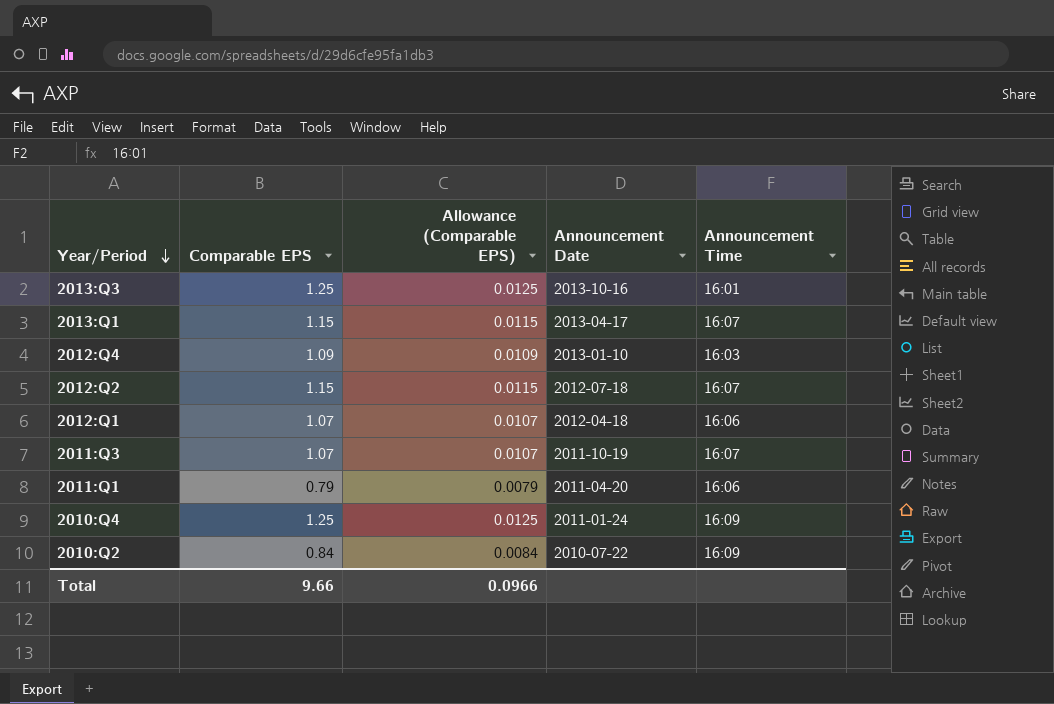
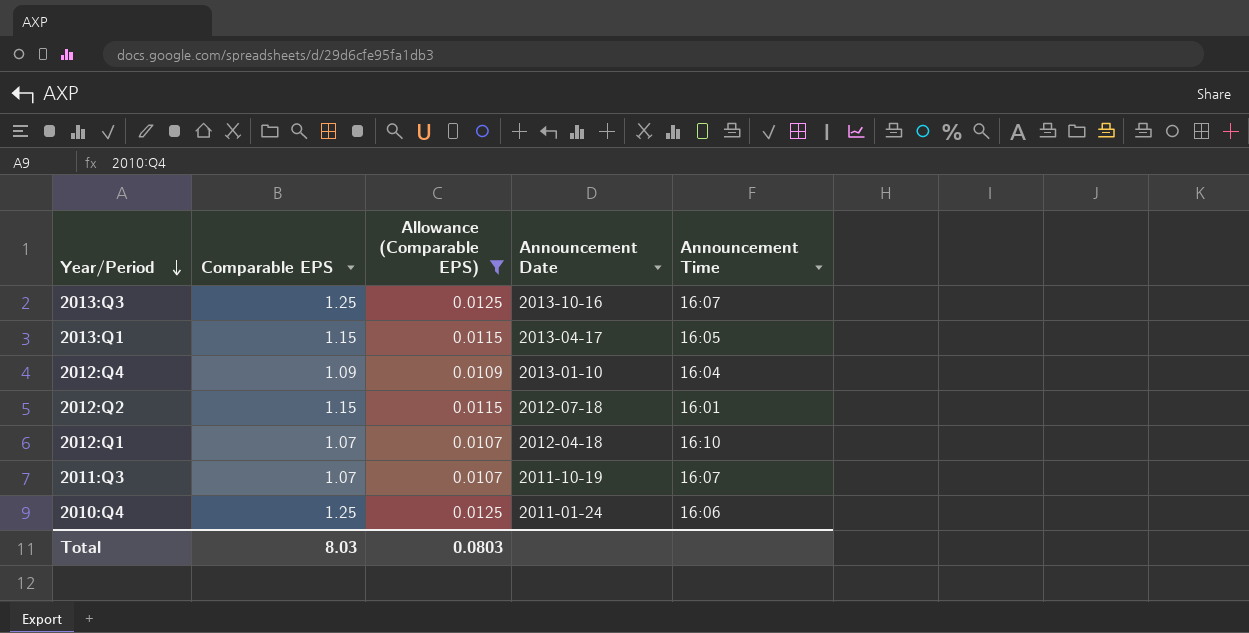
filter: none -> Allowance (Comparable EPS) >= 0.0107
2013:Q3 | Announcement Time: 16:01 -> 16:07
2013:Q1 | Announcement Time: 16:07 -> 16:05
2012:Q4 | Announcement Time: 16:03 -> 16:04
2012:Q2 | Announcement Time: 16:07 -> 16:01
2012:Q1 | Announcement Time: 16:06 -> 16:10
2010:Q4 | Announcement Time: 16:09 -> 16:06
Total | Comparable EPS: 9.66 -> 8.03
Total | Allowance (Comparable EPS): 0.0966 -> 0.0803

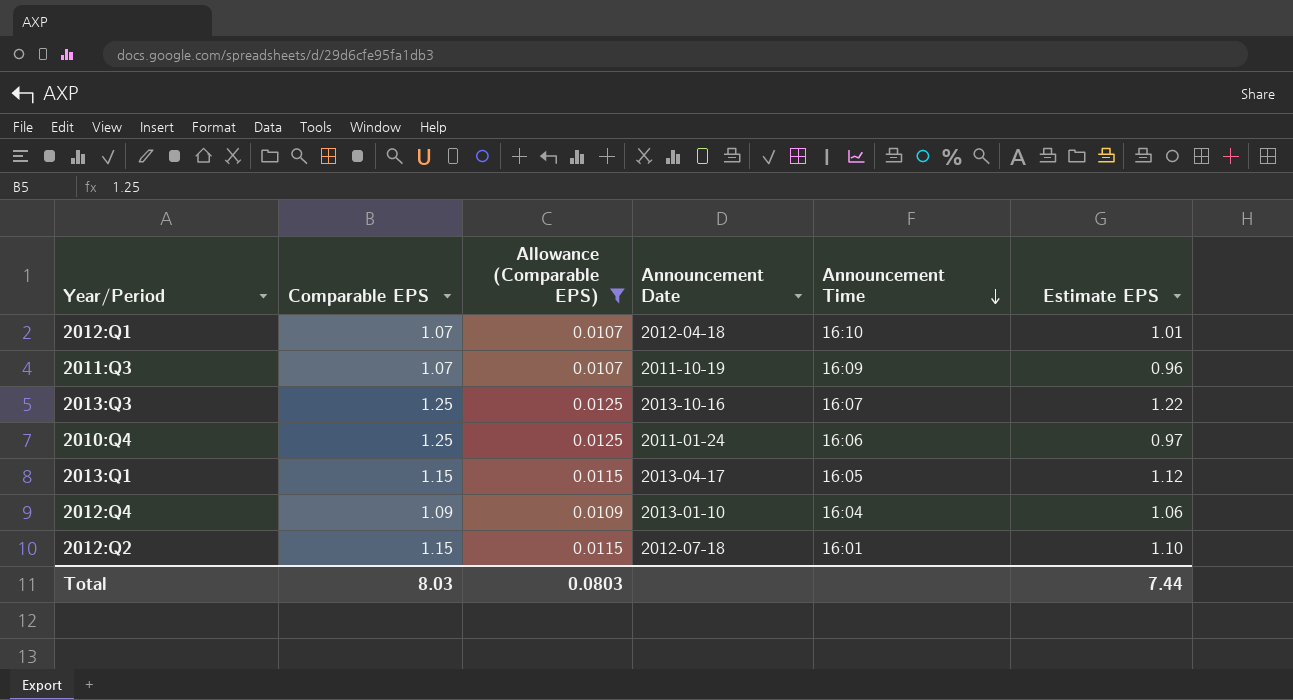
row order: Year/Period descending -> Announcement Time descending
column Estimate EPS | position: none -> 6
2011:Q3 | Announcement Time: 16:07 -> 16:09

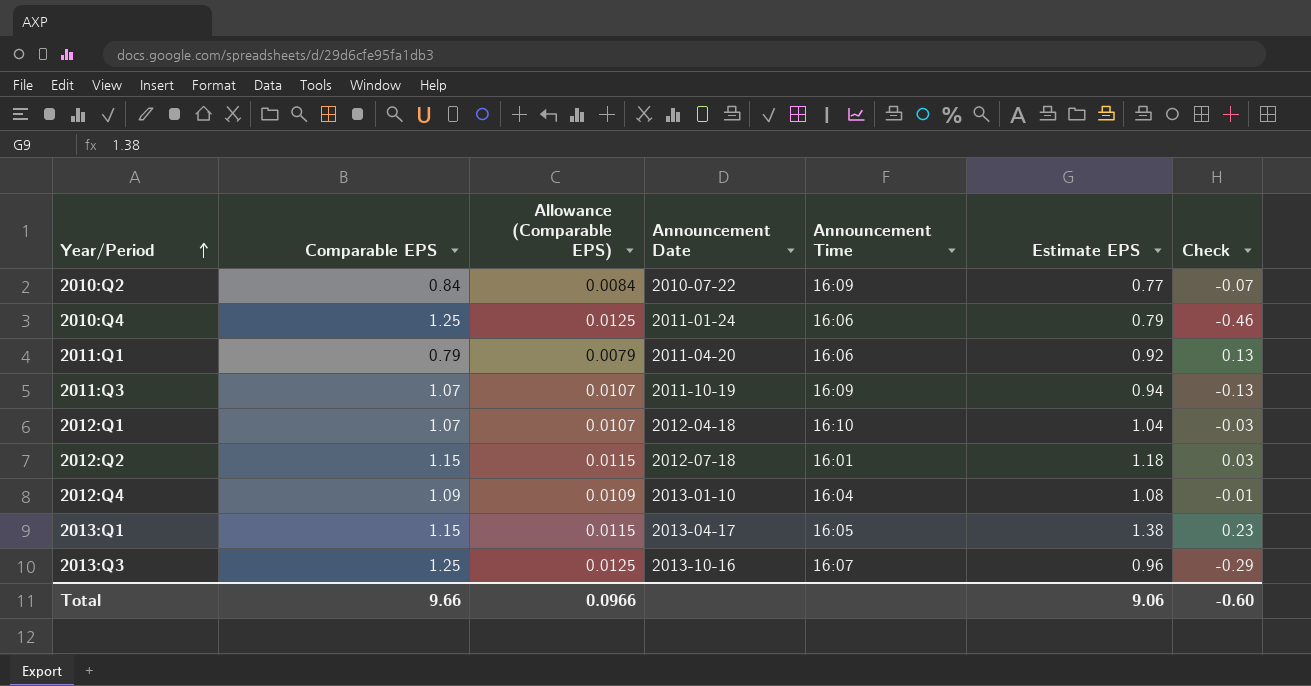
filter: Allowance (Comparable EPS) >= 0.0107 -> none
row order: Announcement Time descending -> Year/Period ascending
column Check | formula: none -> [Estimate EPS] - [Comparable EPS]
2010:Q4 | Estimate EPS: 0.97 -> 0.79
2011:Q3 | Estimate EPS: 0.96 -> 0.94
2012:Q1 | Estimate EPS: 1.01 -> 1.04
2012:Q2 | Estimate EPS: 1.10 -> 1.18
2012:Q4 | Estimate EPS: 1.06 -> 1.08
2013:Q1 | Estimate EPS: 1.12 -> 1.38
2013:Q3 | Estimate EPS: 1.22 -> 0.96
Total | Comparable EPS: 8.03 -> 9.66
Total | Allowance (Comparable EPS): 0.0803 -> 0.0966
Total | Estimate EPS: 7.44 -> 9.06

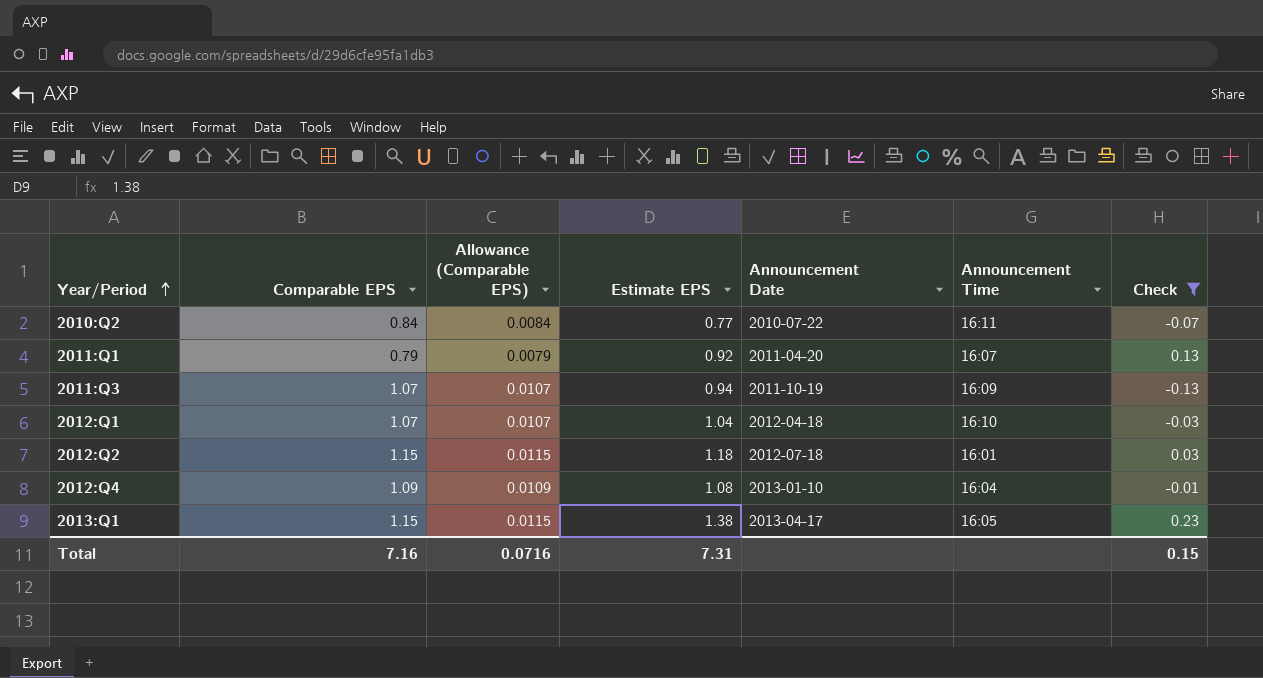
filter: none -> Check >= -0.13
column Estimate EPS | position: 6 -> 4
2010:Q2 | Announcement Time: 16:09 -> 16:11
2011:Q1 | Announcement Time: 16:06 -> 16:07
Total | Comparable EPS: 9.66 -> 7.16
Total | Allowance (Comparable EPS): 0.0966 -> 0.0716
Total | Estimate EPS: 9.06 -> 7.31
Total | Check: -0.60 -> 0.15

